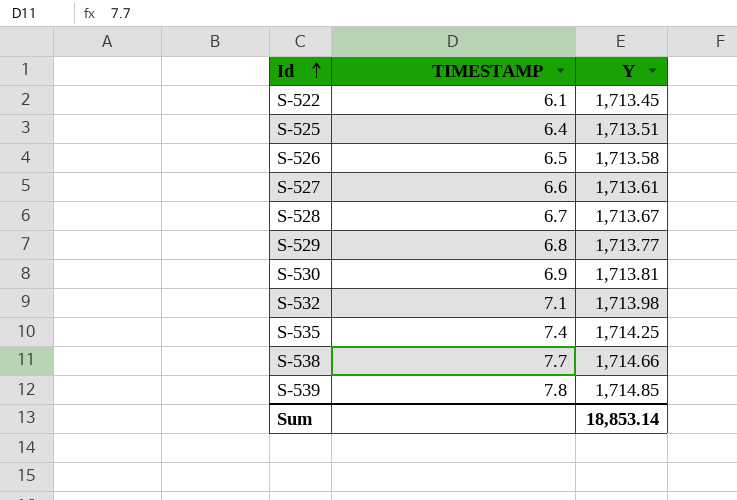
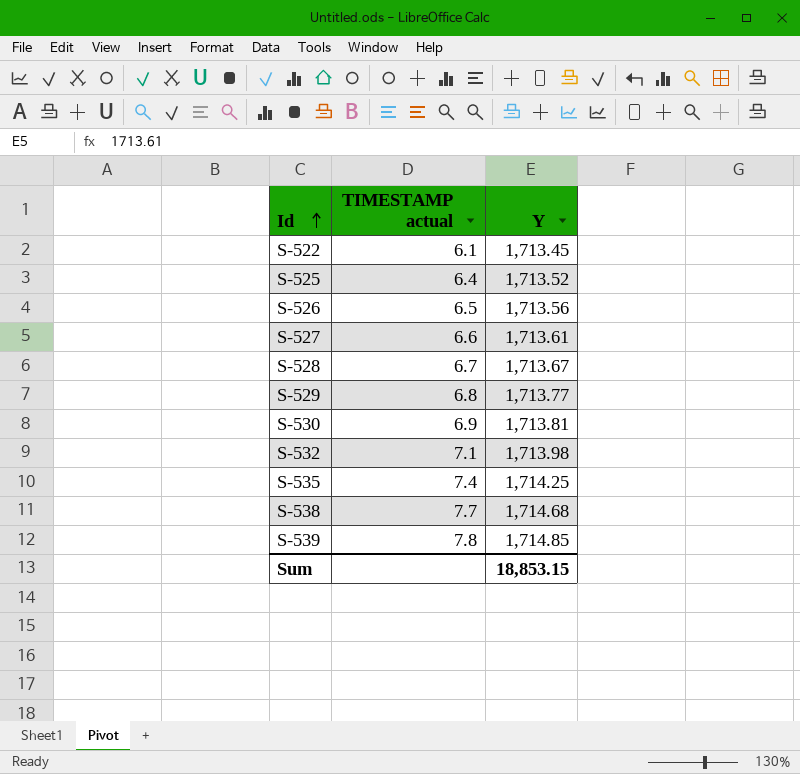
column name: TIMESTAMP -> TIMESTAMP actual
S-525 | Y: 1,713.51 -> 1,713.52
S-526 | Y: 1,713.58 -> 1,713.56
S-538 | Y: 1,714.66 -> 1,714.68
Sum | Y: 18,853.14 -> 18,853.15

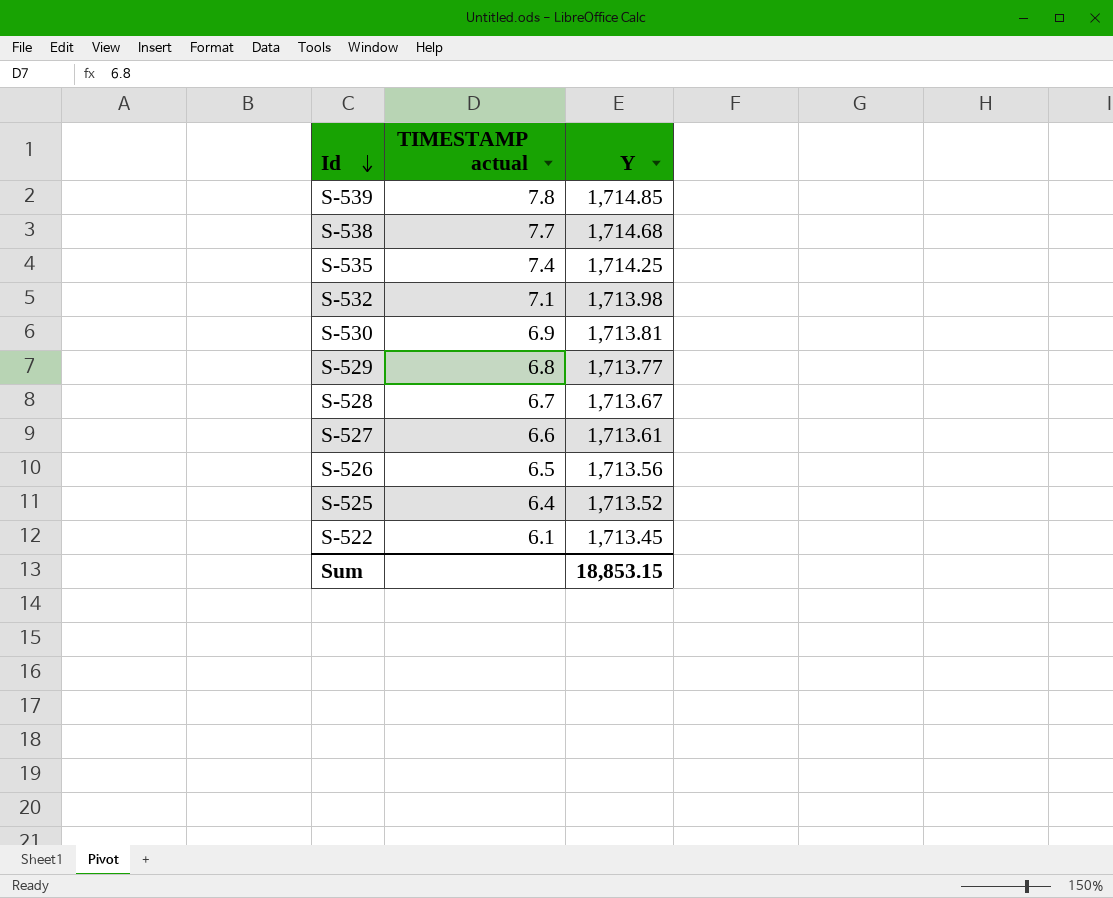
row order: Id ascending -> Id descending

